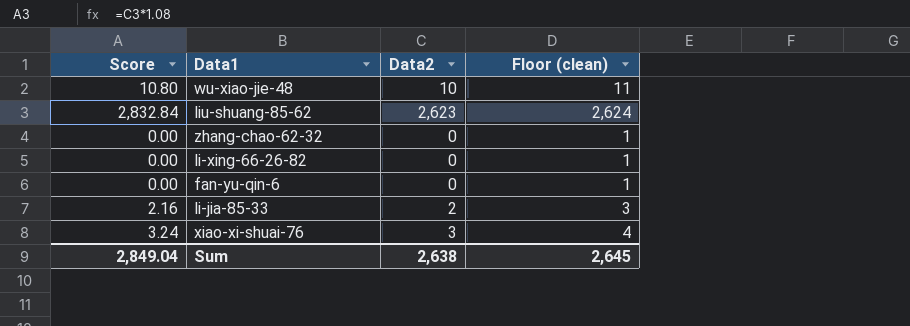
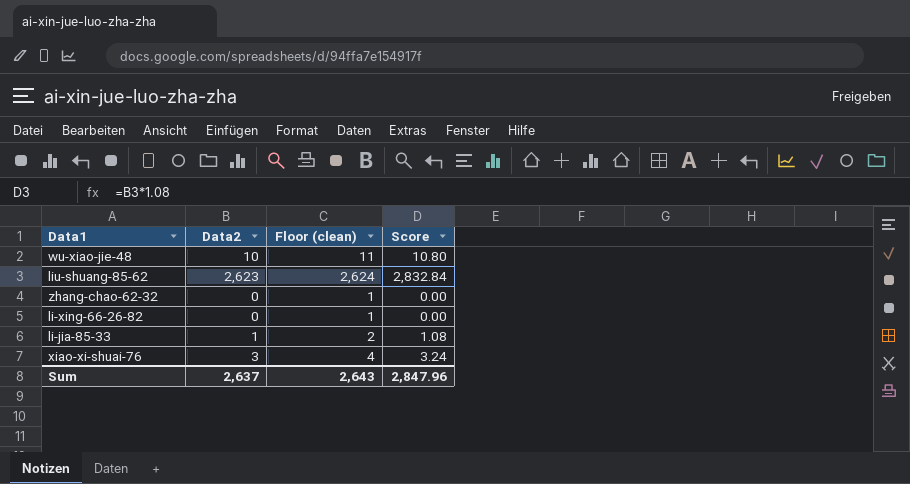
column Score | position: 1 -> 4
row fan-yu-qin-6: 0.00 | 0 | 1 -> none
li-jia-85-33 | Data2: 2 -> 1
li-jia-85-33 | Floor (clean): 3 -> 2
li-jia-85-33 | Score: 2.16 -> 1.08
Sum | Data2: 2,638 -> 2,637
Sum | Floor (clean): 2,645 -> 2,643
Sum | Score: 2,849.04 -> 2,847.96

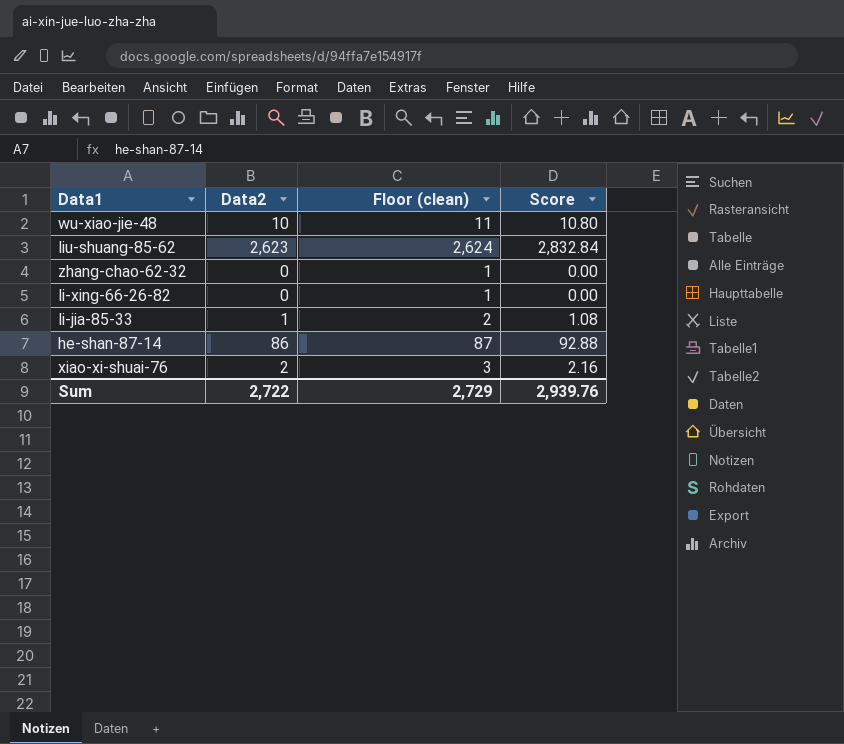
row he-shan-87-14: none -> 86 | 87 | 92.88
xiao-xi-shuai-76 | Data2: 3 -> 2
xiao-xi-shuai-76 | Floor (clean): 4 -> 3
xiao-xi-shuai-76 | Score: 3.24 -> 2.16
Sum | Data2: 2,637 -> 2,722
Sum | Floor (clean): 2,643 -> 2,729
Sum | Score: 2,847.96 -> 2,939.76

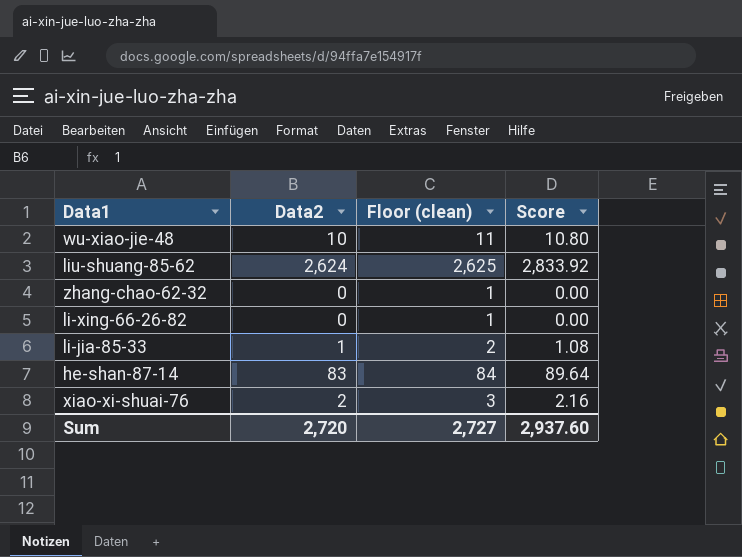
liu-shuang-85-62 | Data2: 2,623 -> 2,624
liu-shuang-85-62 | Floor (clean): 2,624 -> 2,625
liu-shuang-85-62 | Score: 2,832.84 -> 2,833.92
he-shan-87-14 | Data2: 86 -> 83
he-shan-87-14 | Floor (clean): 87 -> 84
he-shan-87-14 | Score: 92.88 -> 89.64
Sum | Data2: 2,722 -> 2,720
Sum | Floor (clean): 2,729 -> 2,727
Sum | Score: 2,939.76 -> 2,937.60

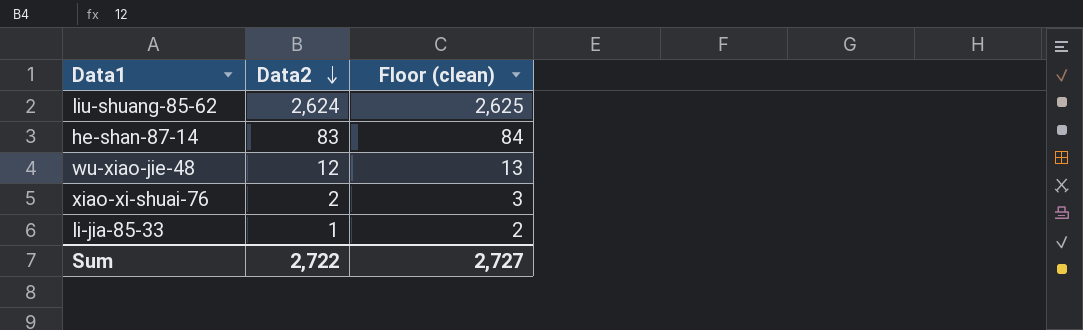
row order: none -> Data2 descending
column Score | formula: [Data2] * 1.08 -> none
row zhang-chao-62-32: 0 | 1 | 0.00 -> none
row li-xing-66-26-82: 0 | 1 | 0.00 -> none
wu-xiao-jie-48 | Data2: 10 -> 12
wu-xiao-jie-48 | Floor (clean): 11 -> 13
Sum | Data2: 2,720 -> 2,722

